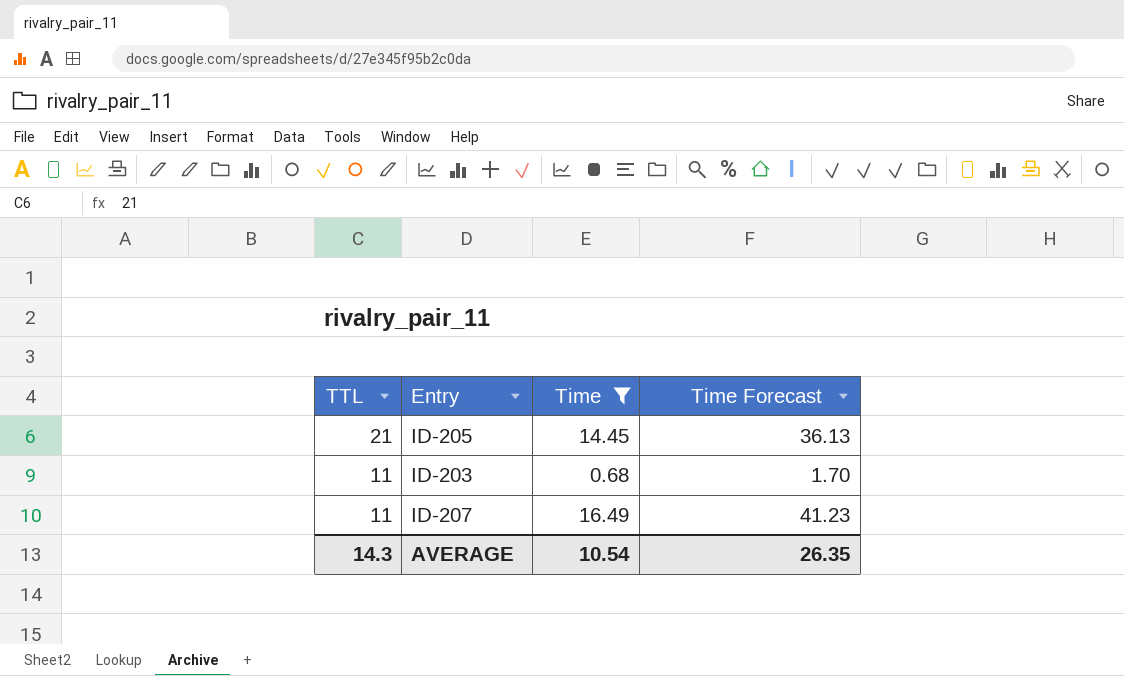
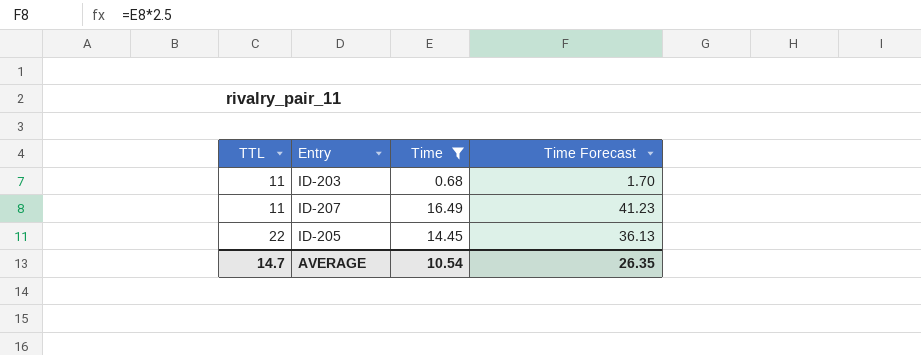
row order: TTL descending -> TTL ascending
ID-205 | TTL: 21 -> 22
AVERAGE | TTL: 14.3 -> 14.7

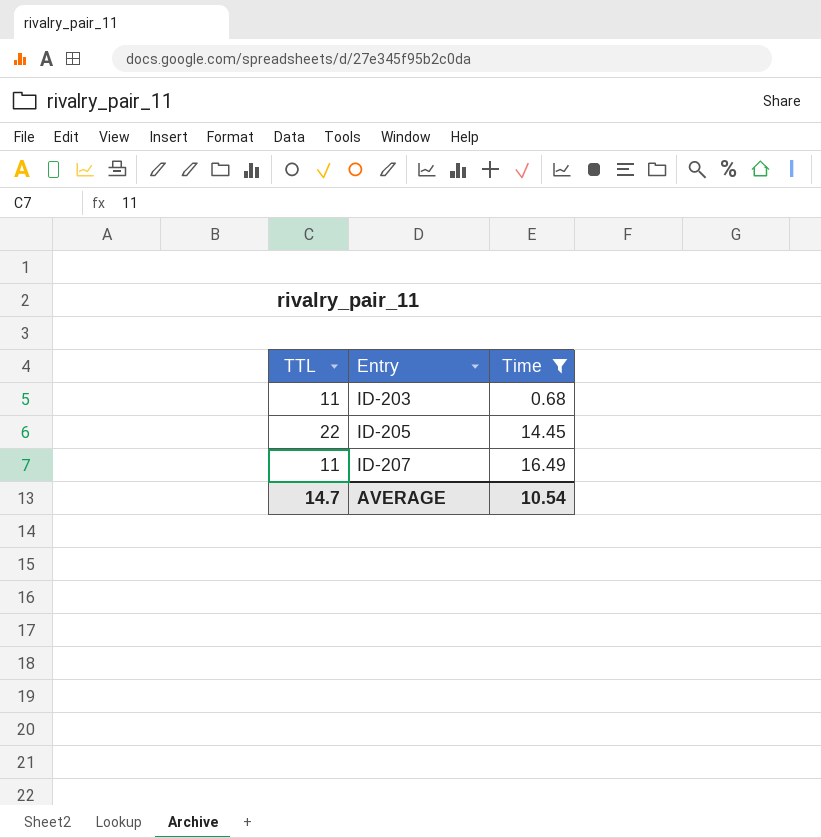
row order: TTL ascending -> Entry ascending
column Time Forecast | formula: [Time] * 2.5 -> none

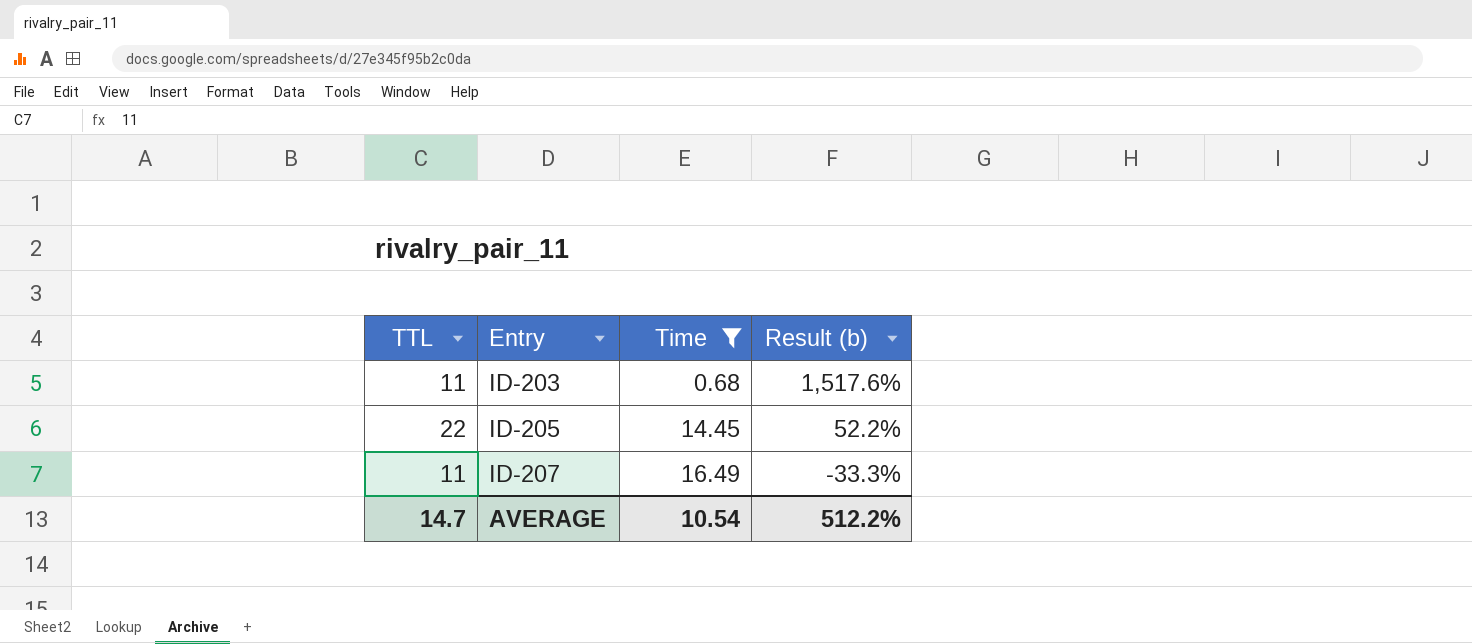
column Result (b) | formula: none -> ([TTL] - [Time]) / [Time]

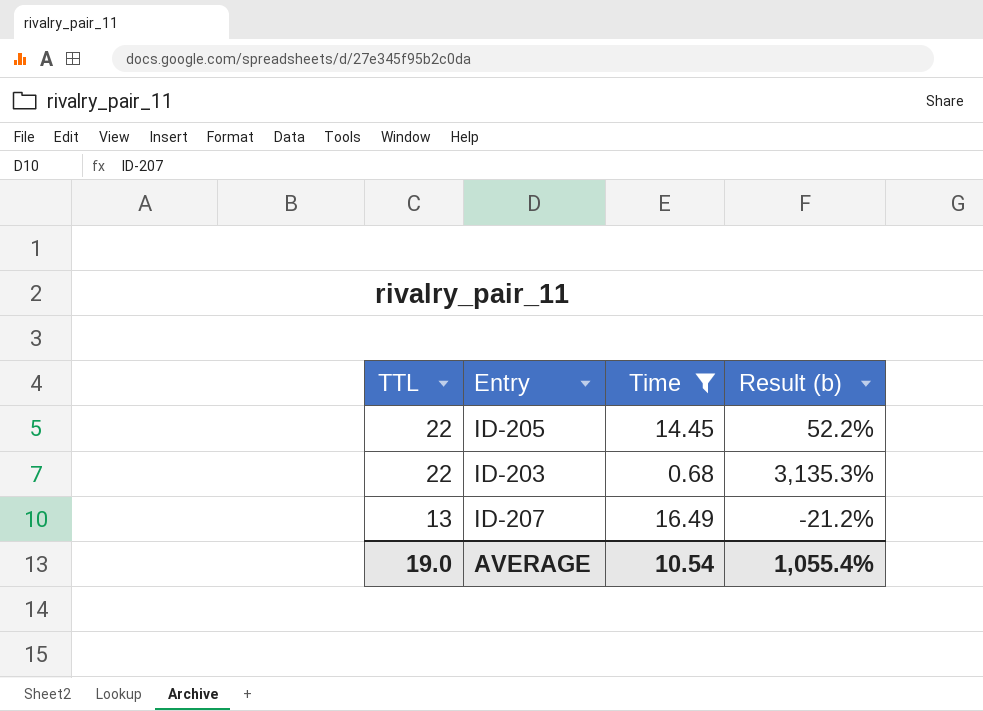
row order: Entry ascending -> TTL descending
ID-203 | TTL: 11 -> 22
ID-203 | Result (b): 1,517.6% -> 3,135.3%
ID-207 | TTL: 11 -> 13
ID-207 | Result (b): -33.3% -> -21.2%
AVERAGE | TTL: 14.7 -> 19.0
AVERAGE | Result (b): 512.2% -> 1,055.4%

